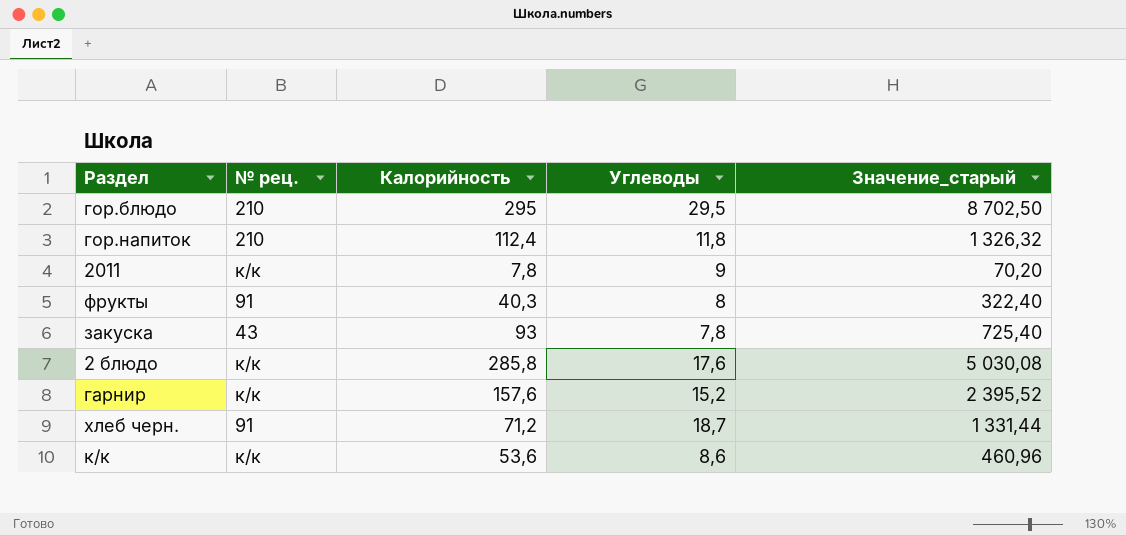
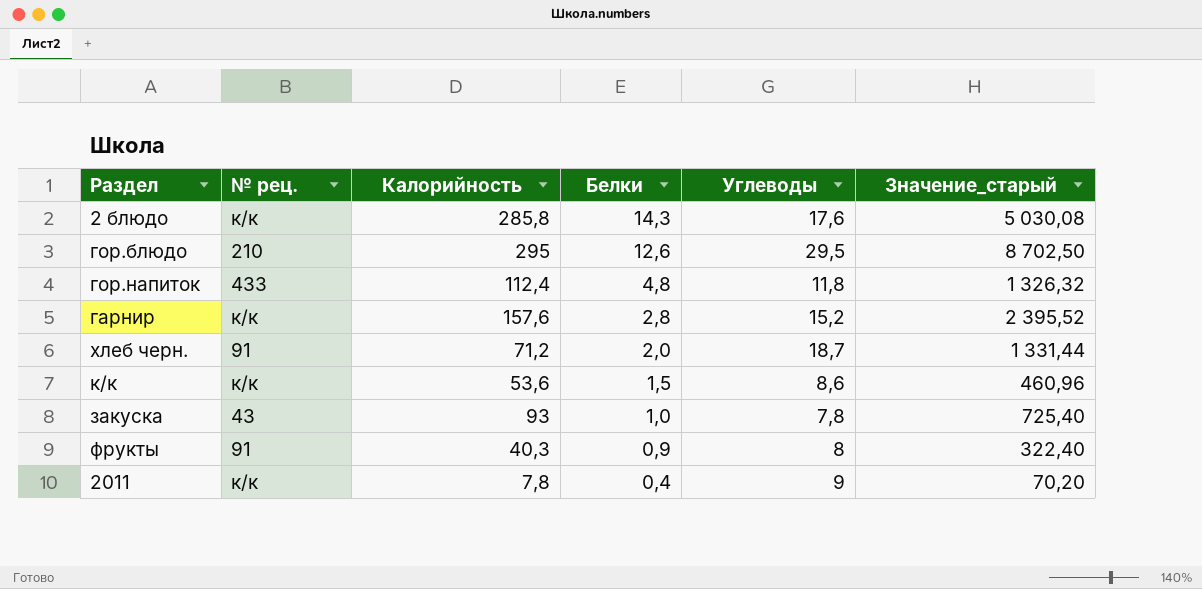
row order: none -> Белки descending
column Белки | position: none -> 4
гор.напиток | № рец.: 210 -> 433

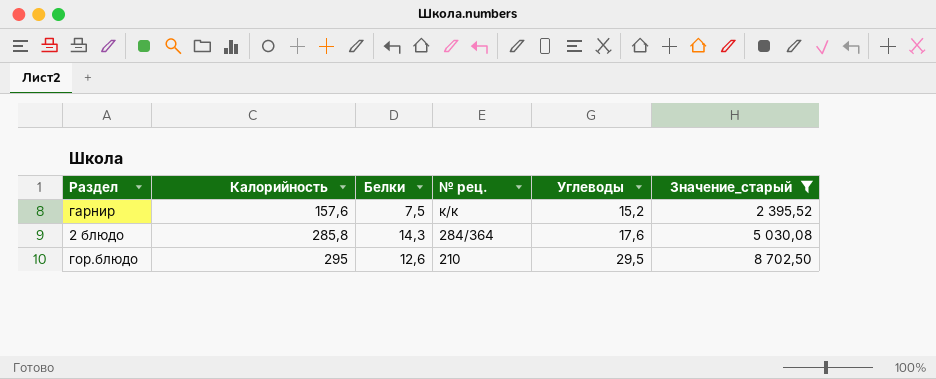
filter: none -> Значение_старый >= 2 395,52
row order: Белки descending -> Калорийность ascending
column № рец. | position: 2 -> 4
гарнир | Белки: 2,8 -> 7,5
2 блюдо | № рец.: к/к -> 284/364

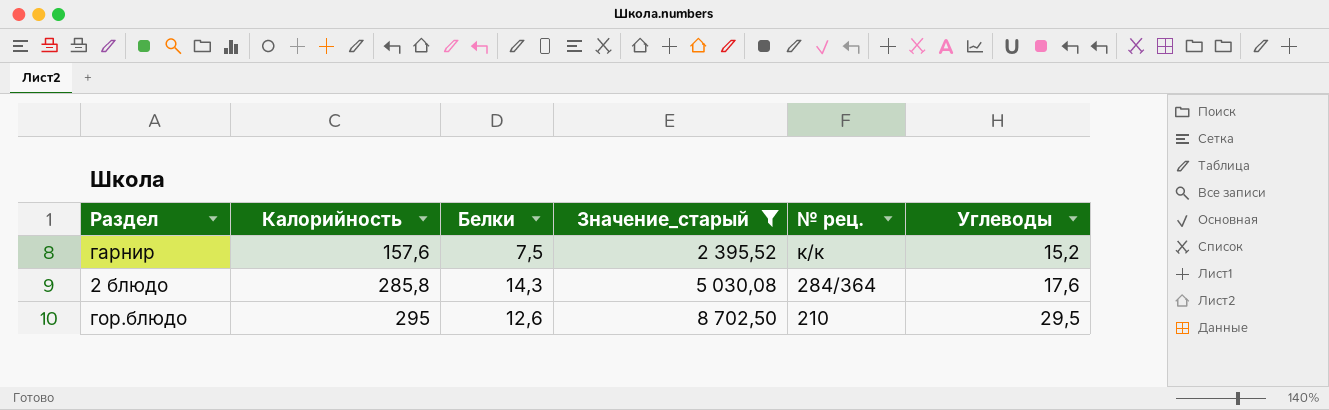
column Значение_старый | position: 6 -> 4

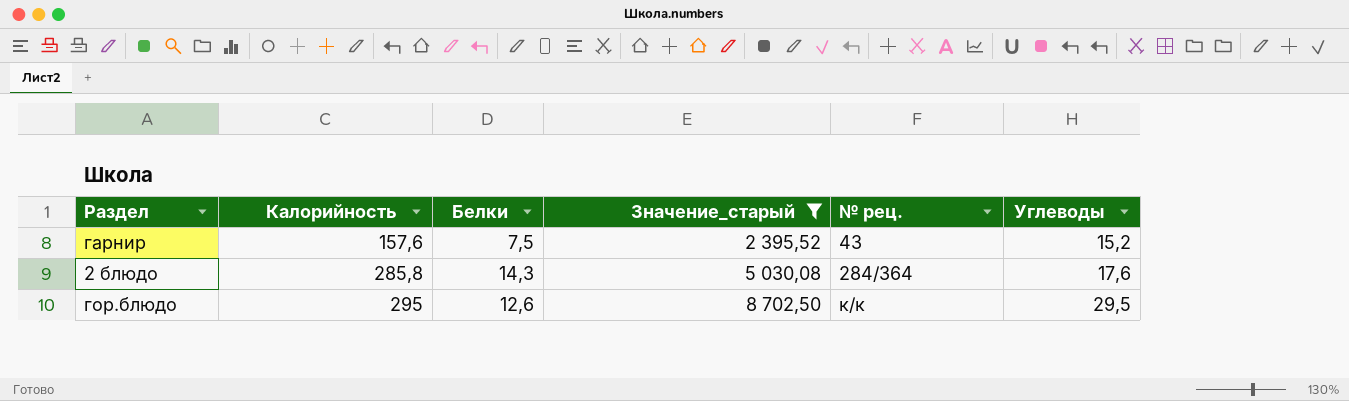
гарнир | № рец.: к/к -> 43
гор.блюдо | № рец.: 210 -> к/к

